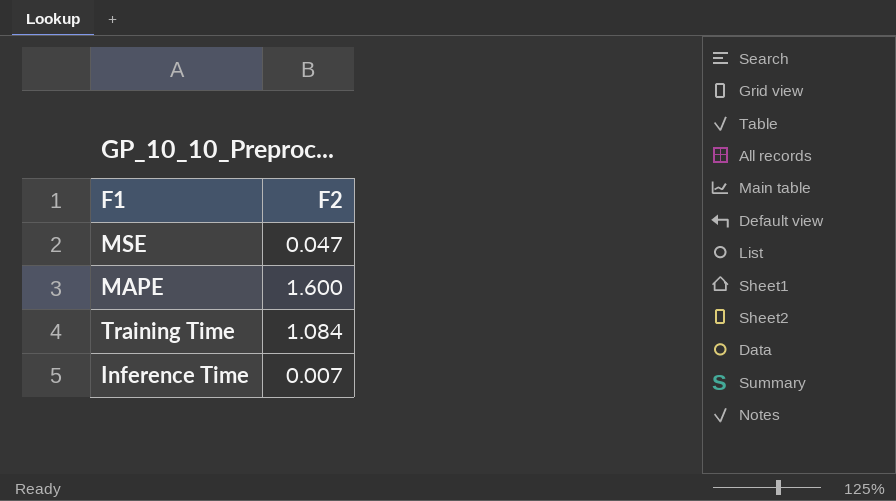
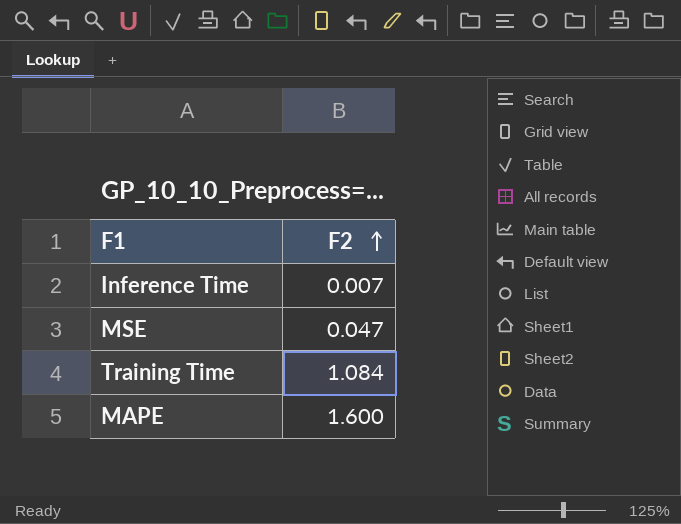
row order: none -> F2 ascending

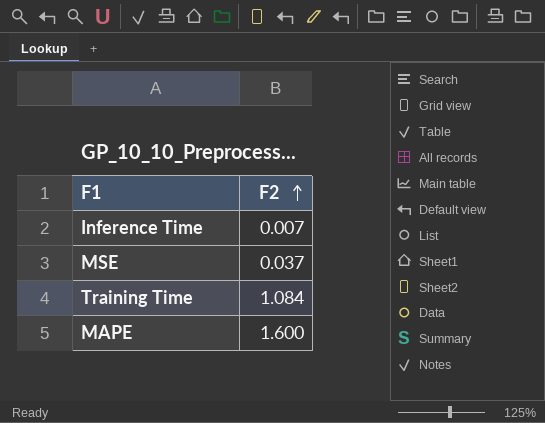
MSE | F2: 0.047 -> 0.037

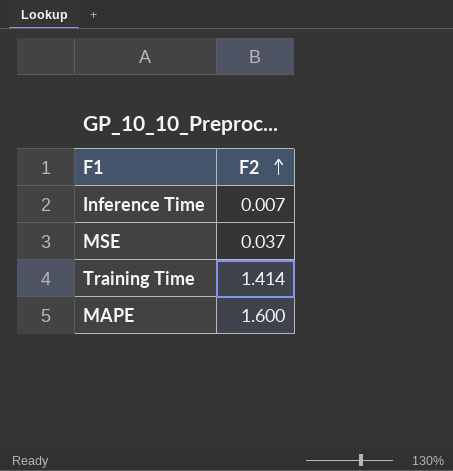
Training Time | F2: 1.084 -> 1.414

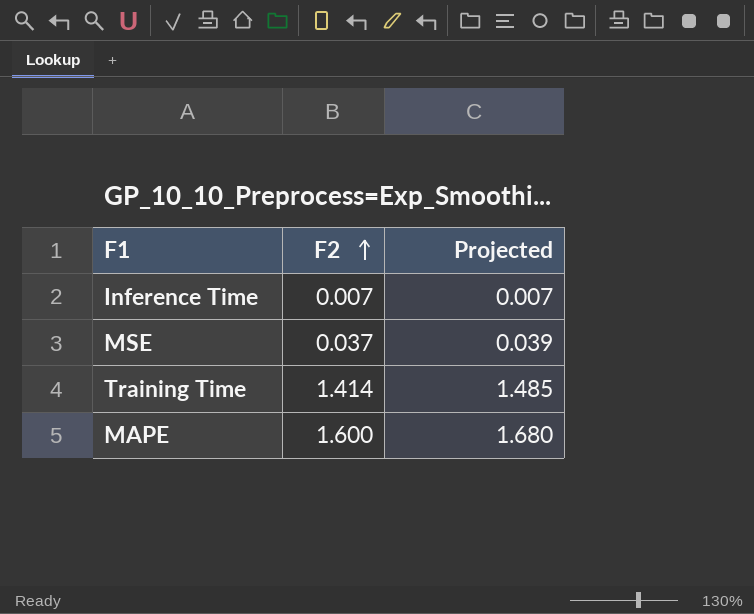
column Projected | formula: none -> [F2] * 1.05

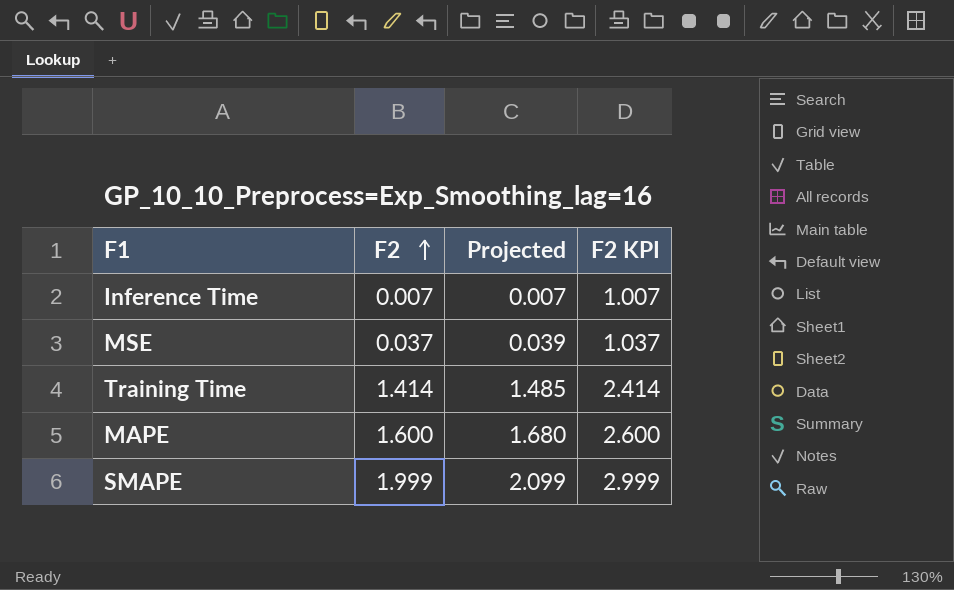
column F2 KPI | formula: none -> [F2] + 1
row SMAPE: none -> 1.999 | 2.099 | 2.999

